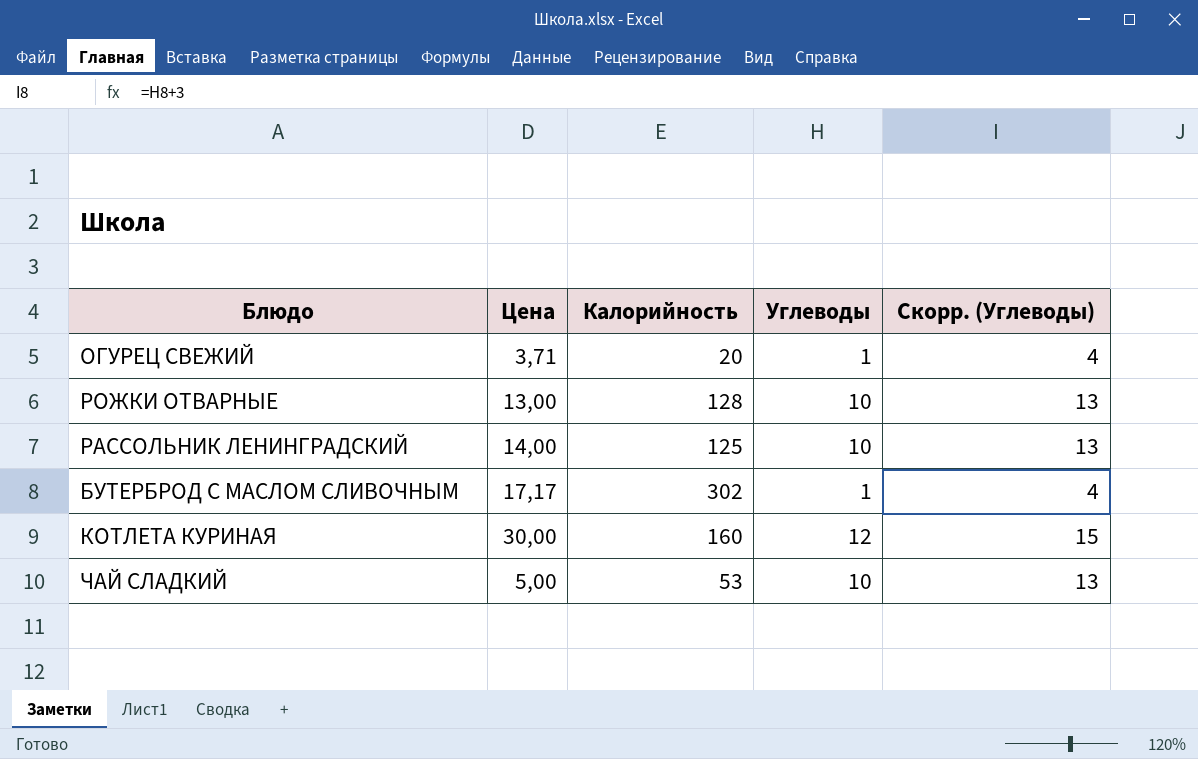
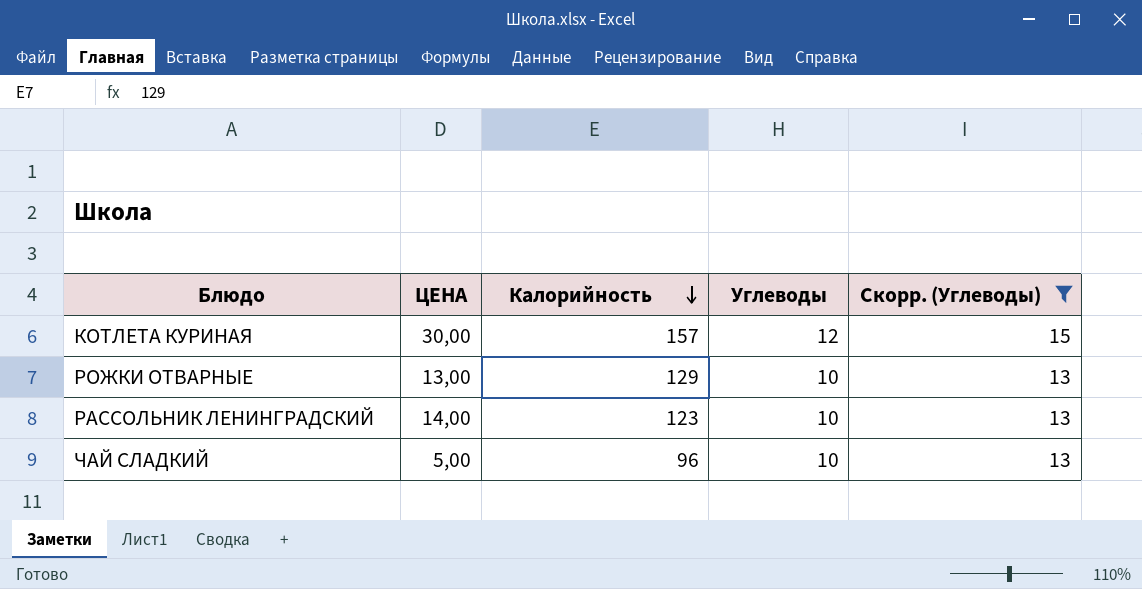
filter: none -> Скорр. (Углеводы) != 4
row order: none -> Калорийность descending
column name: Цена -> ЦЕНА
КОТЛЕТА КУРИНАЯ | Калорийность: 160 -> 157
РОЖКИ ОТВАРНЫЕ | Калорийность: 128 -> 129
РАССОЛЬНИК ЛЕНИНГРАДСКИЙ | Калорийность: 125 -> 123
ЧАЙ СЛАДКИЙ | Калорийность: 53 -> 96

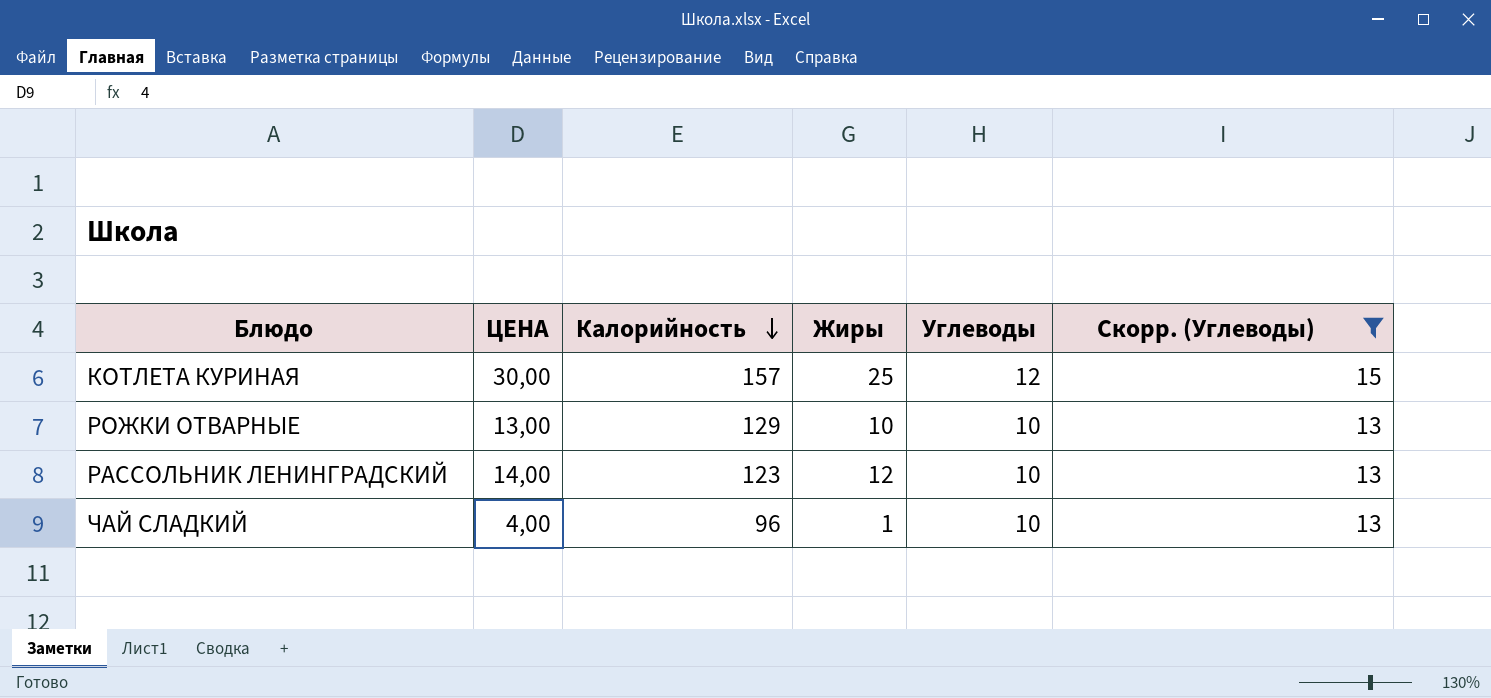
column Жиры | position: none -> 4
ЧАЙ СЛАДКИЙ | ЦЕНА: 5,00 -> 4,00

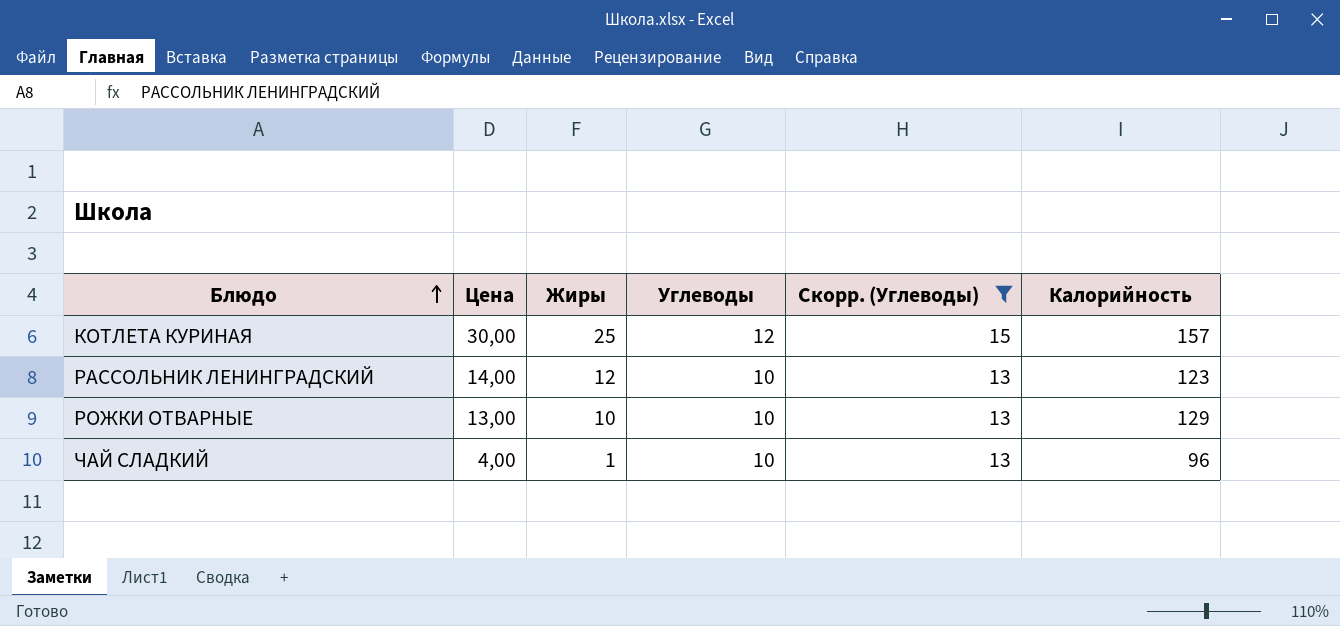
row order: Калорийность descending -> Блюдо ascending
column name: ЦЕНА -> Цена
column Калорийность | position: 3 -> 6

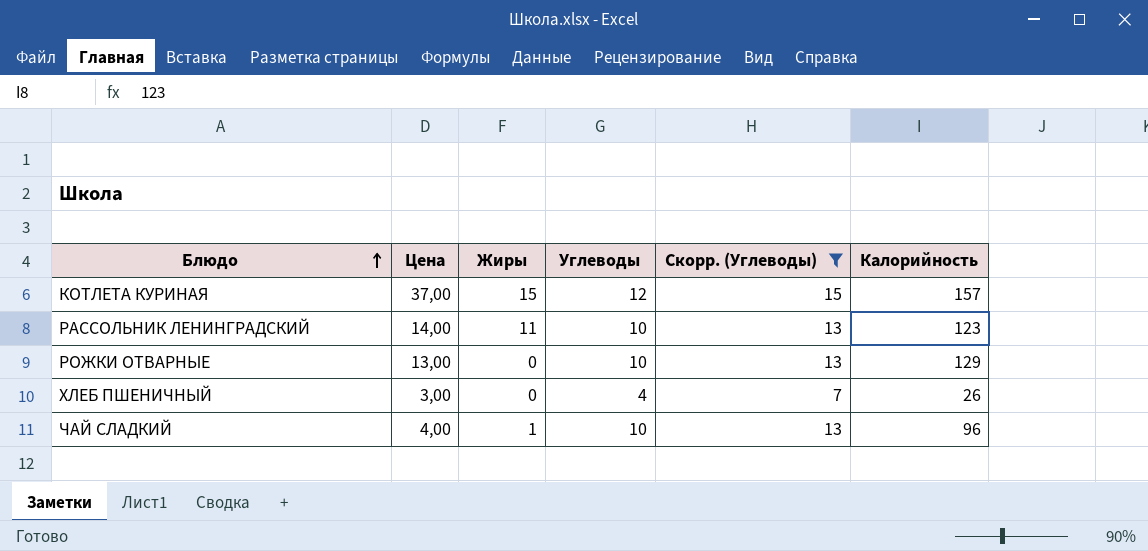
КОТЛЕТА КУРИНАЯ | Цена: 30,00 -> 37,00
КОТЛЕТА КУРИНАЯ | Жиры: 25 -> 15
РАССОЛЬНИК ЛЕНИНГРАДСКИЙ | Жиры: 12 -> 11
РОЖКИ ОТВАРНЫЕ | Жиры: 10 -> 0
row ХЛЕБ ПШЕНИЧНЫЙ: none -> 3,00 | 0 | 4 | 7 | 26

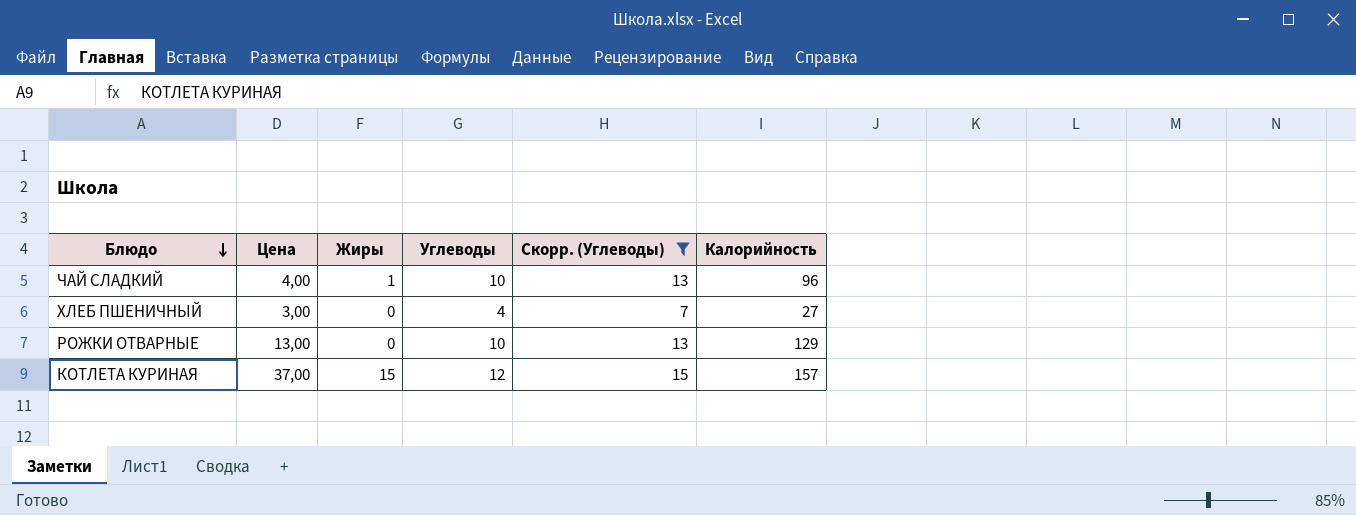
row order: Блюдо ascending -> Блюдо descending
row РАССОЛЬНИК ЛЕНИНГРАДСКИЙ: 14,00 | 11 | 10 | 13 | 123 -> none
ХЛЕБ ПШЕНИЧНЫЙ | Калорийность: 26 -> 27

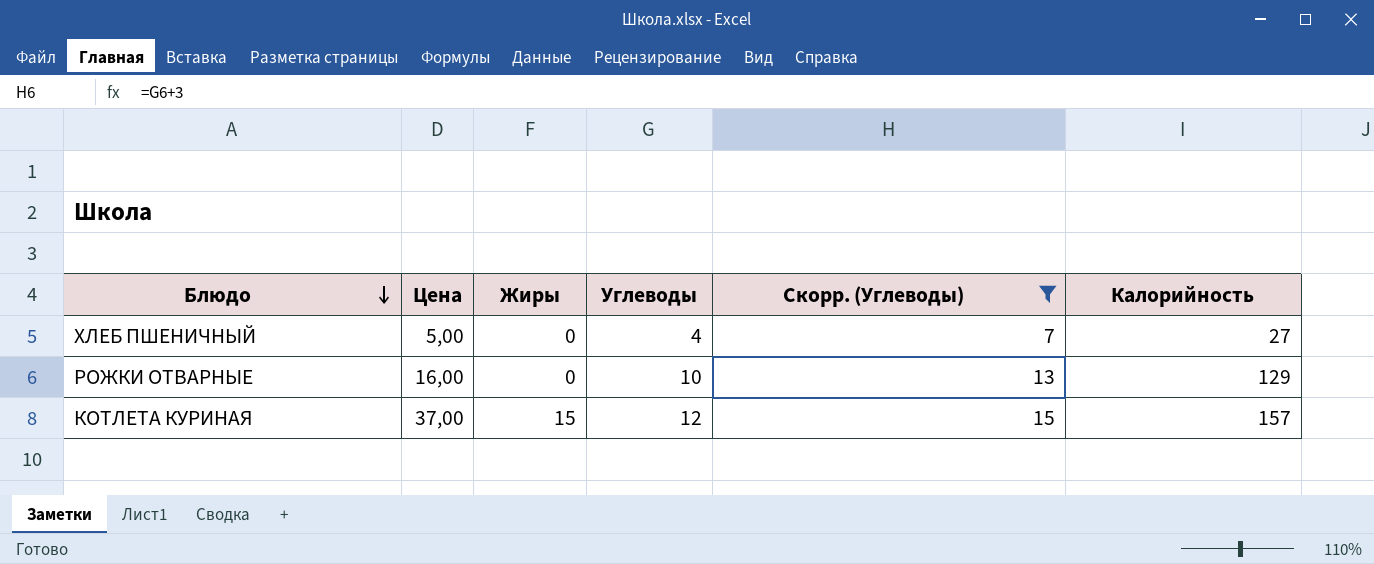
row ЧАЙ СЛАДКИЙ: 4,00 | 1 | 10 | 13 | 96 -> none
ХЛЕБ ПШЕНИЧНЫЙ | Цена: 3,00 -> 5,00
РОЖКИ ОТВАРНЫЕ | Цена: 13,00 -> 16,00

